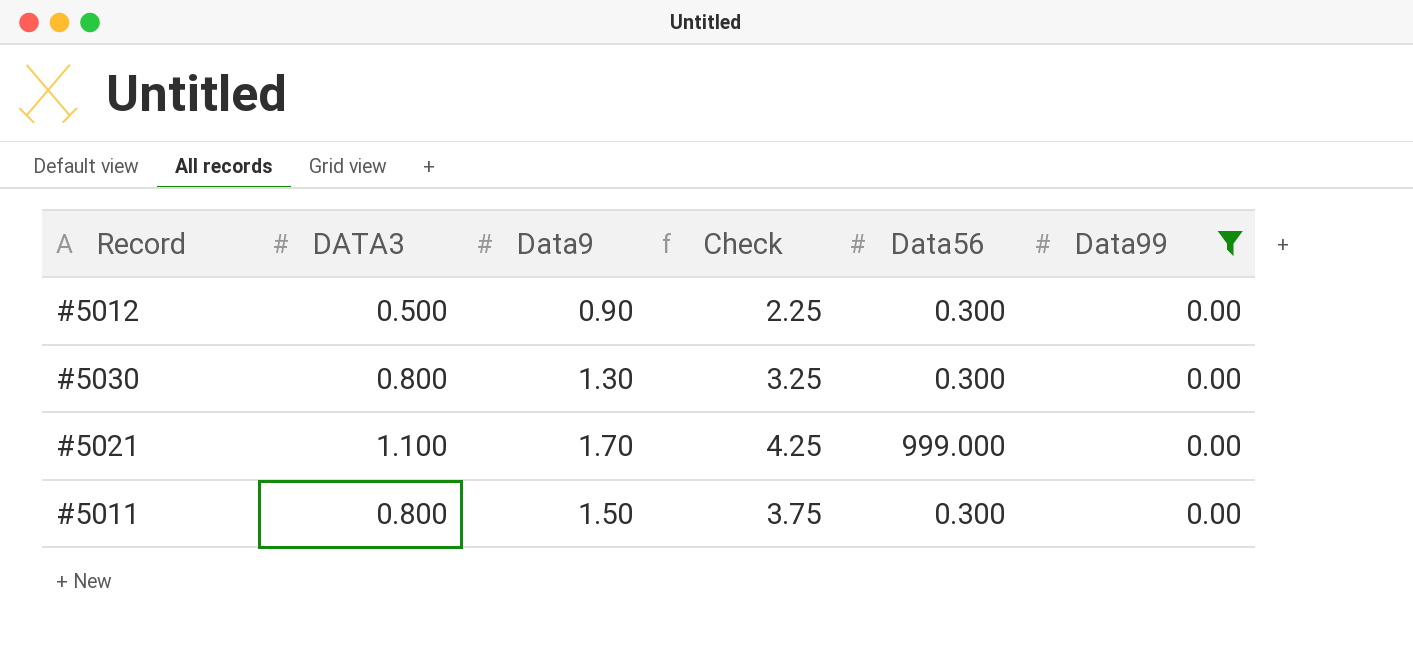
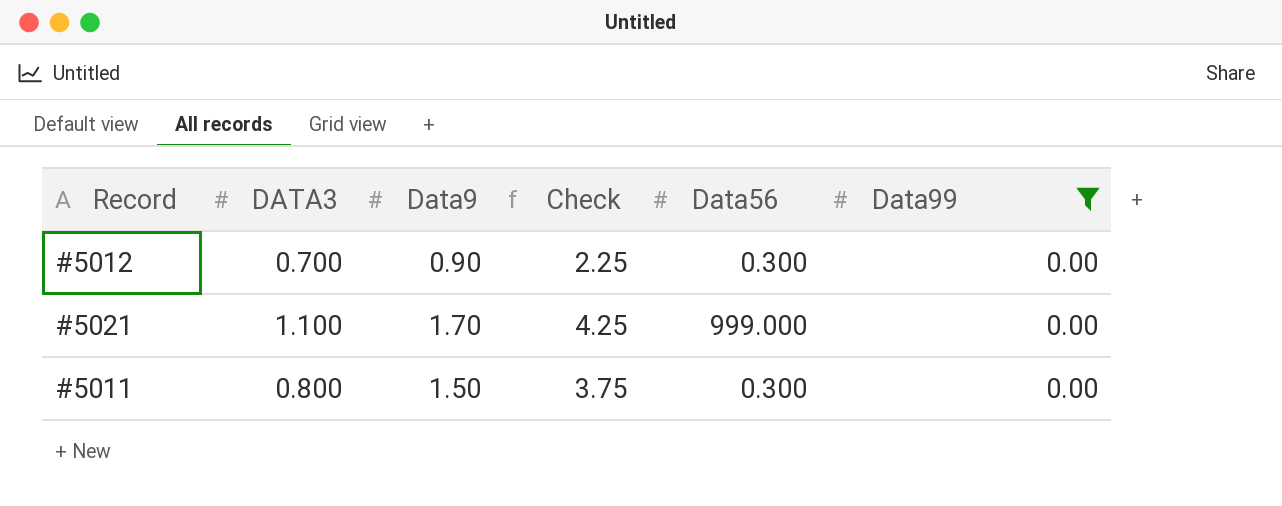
row #5030: 0.800 | 1.30 | 3.25 | 0.300 | 0.00 -> none
#5012 | DATA3: 0.500 -> 0.700

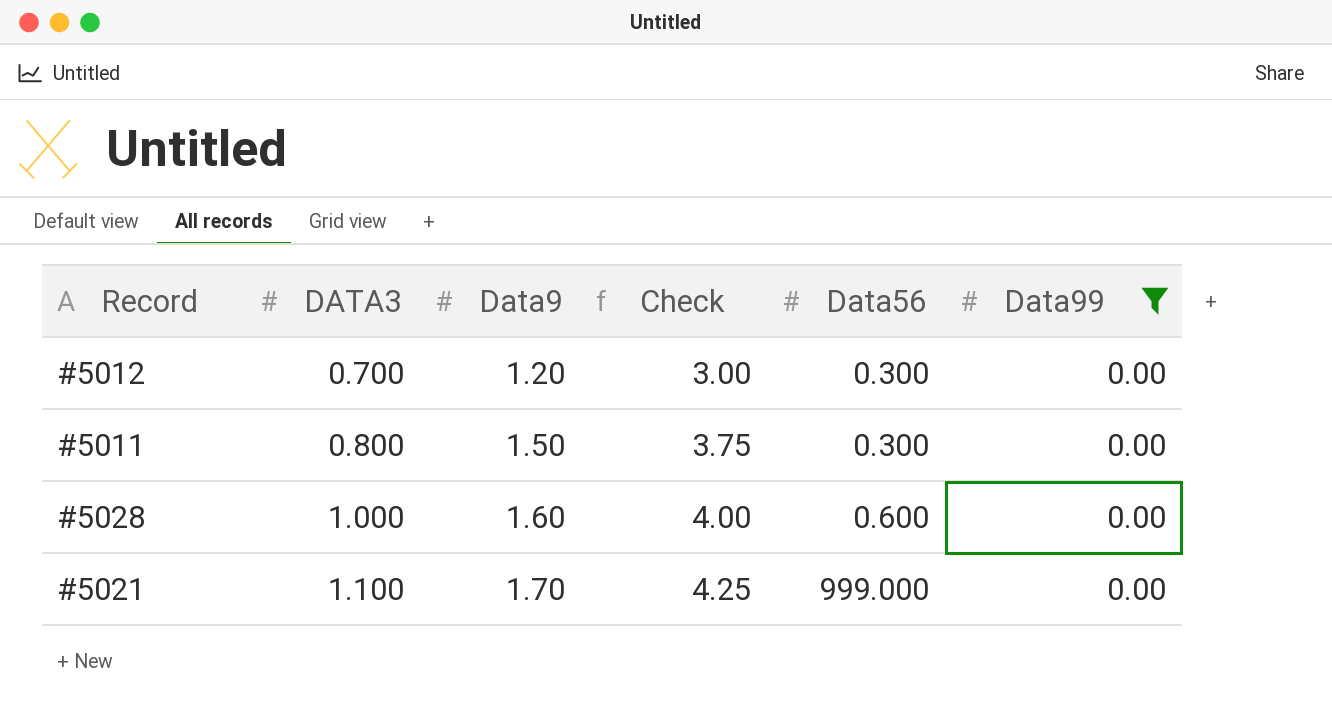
row order: none -> DATA3 ascending
#5012 | Data9: 0.90 -> 1.20
#5012 | Check: 2.25 -> 3.00
row #5028: none -> 1.000 | 1.60 | 4.00 | 0.600 | 0.00

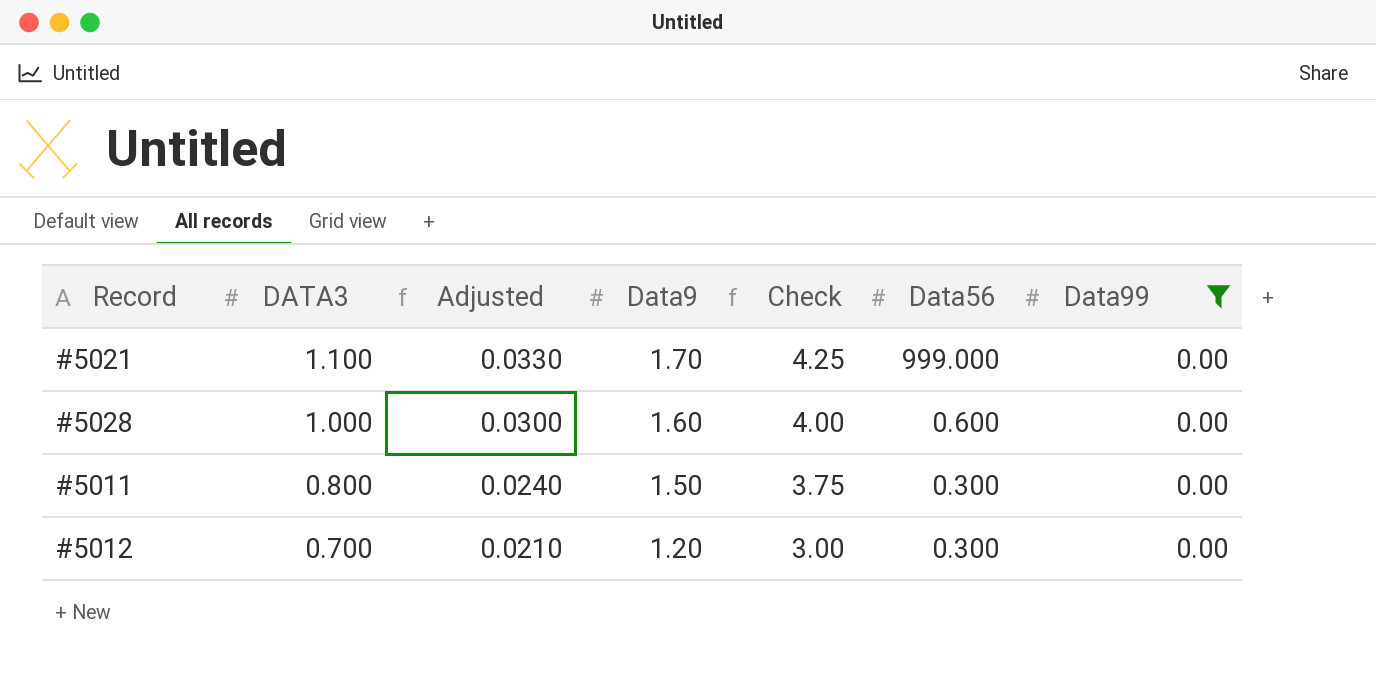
row order: DATA3 ascending -> DATA3 descending
column Adjusted | formula: none -> [DATA3] * 0.03

